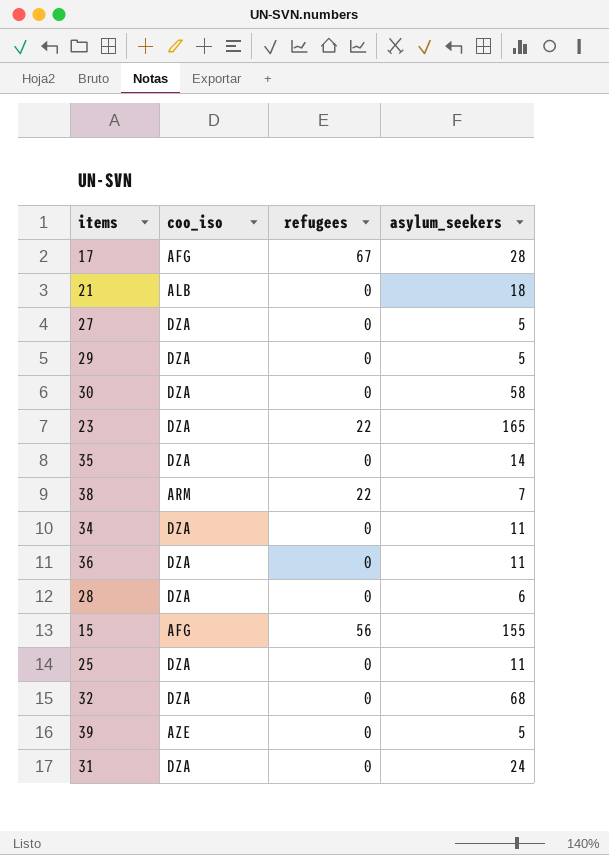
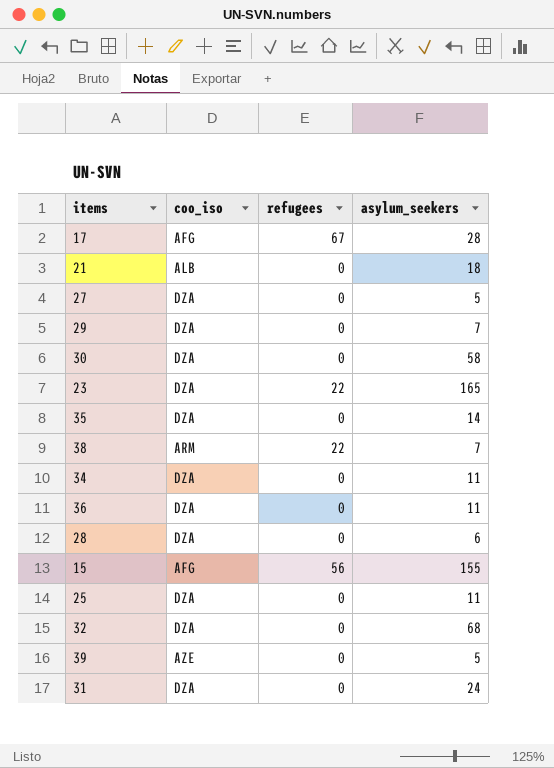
29 | asylum_seekers: 5 -> 7

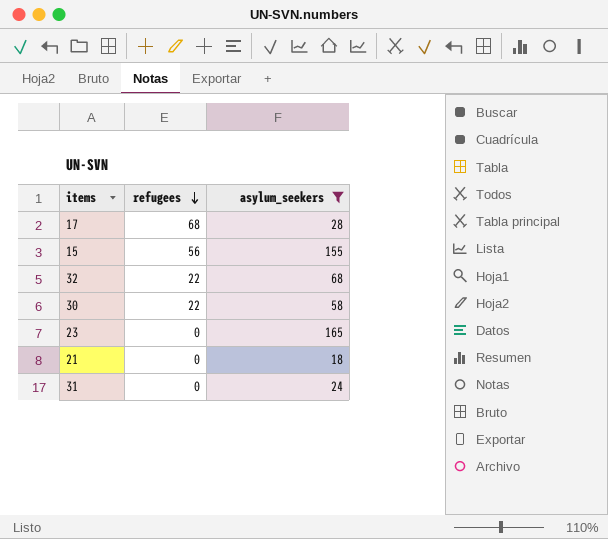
filter: none -> asylum_seekers >= 18
row order: none -> refugees descending
column coo_iso | position: 2 -> none
17 | refugees: 67 -> 68
32 | refugees: 0 -> 22
30 | refugees: 0 -> 22
23 | refugees: 22 -> 0

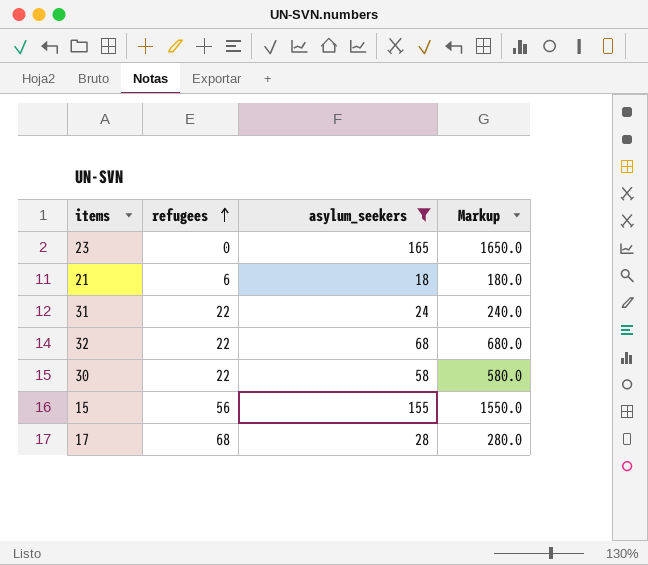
row order: refugees descending -> refugees ascending
column Markup | formula: none -> [asylum_seekers] * 10
21 | refugees: 0 -> 6
31 | refugees: 0 -> 22

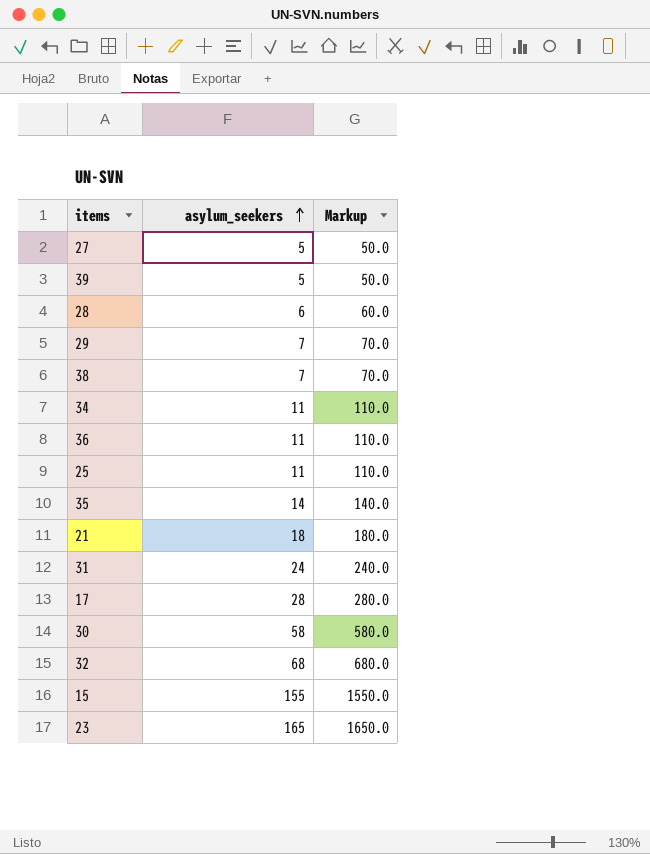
filter: asylum_seekers >= 18 -> none
row order: refugees ascending -> asylum_seekers ascending
column refugees | position: 2 -> none

